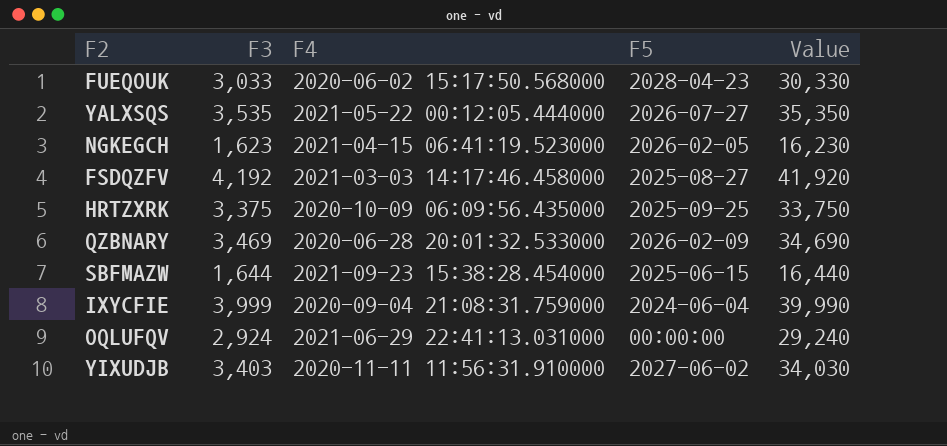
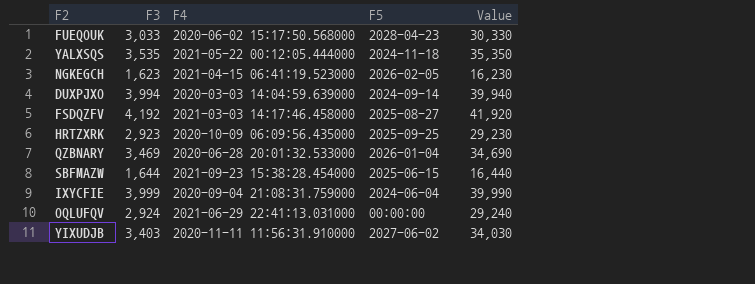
YALXSQS | F5: 2026-07-27 -> 2024-11-18
row DUXPJXO: none -> 3,994 | 2020-03-03 14:04:59.639000 | 2024-09-14 | 39,940
HRTZXRK | F3: 3,375 -> 2,923
HRTZXRK | Value: 33,750 -> 29,230
QZBNARY | F5: 2026-02-09 -> 2026-01-04

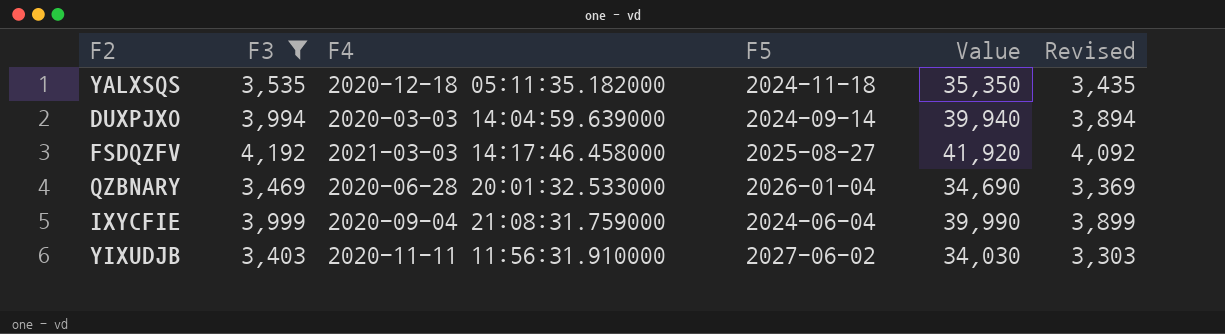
filter: none -> F3 >= 3,403
column Revised | formula: none -> [F3] - 100
YALXSQS | F4: 2021-05-22 00:12:05.444000 -> 2020-12-18 05:11:35.182000

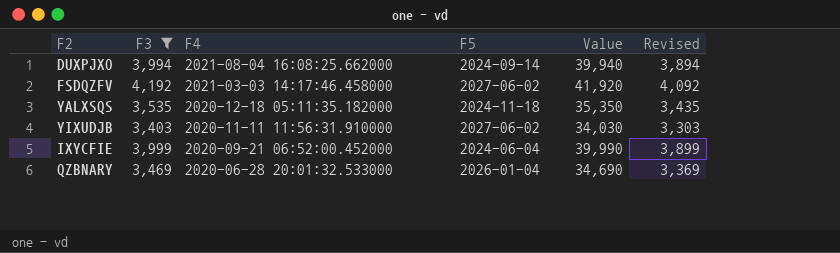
row order: none -> F4 descending
DUXPJXO | F4: 2020-03-03 14:04:59.639000 -> 2021-08-04 16:08:25.662000
FSDQZFV | F5: 2025-08-27 -> 2027-06-02
IXYCFIE | F4: 2020-09-04 21:08:31.759000 -> 2020-09-21 06:52:00.452000

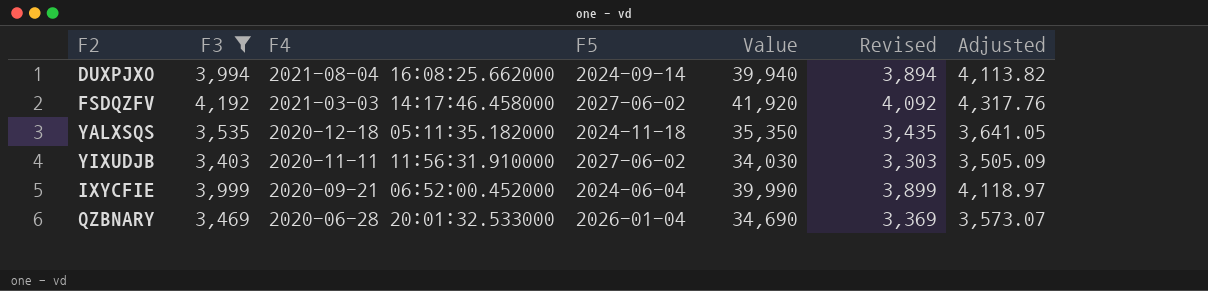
column Adjusted | formula: none -> [F3] * 1.03

